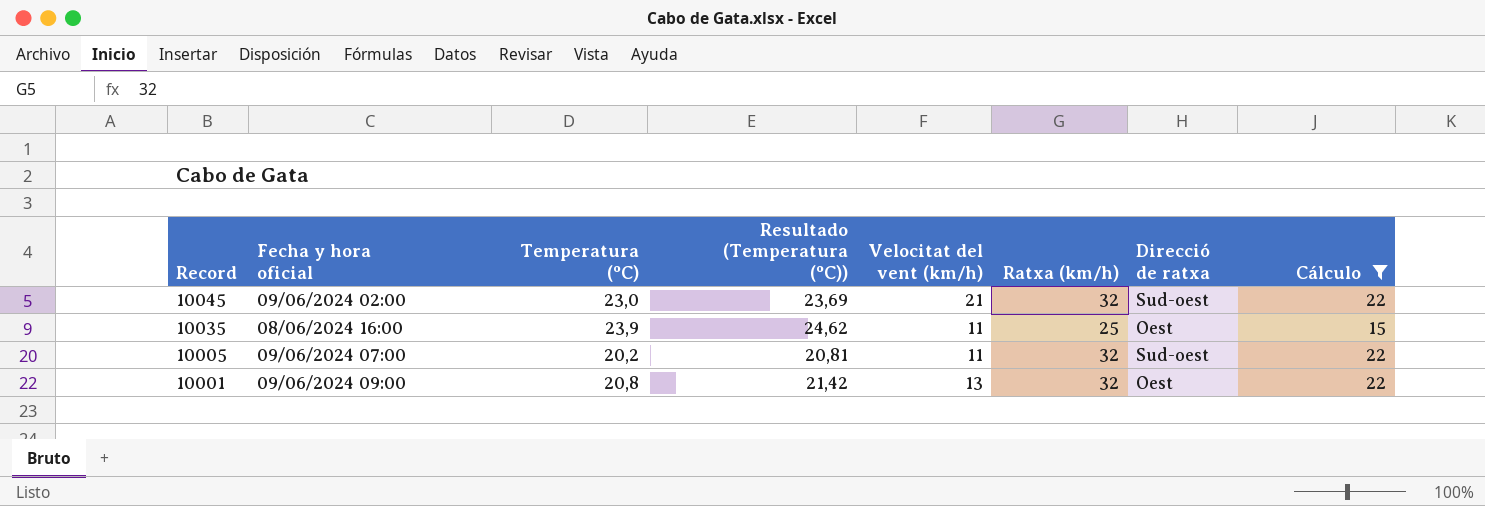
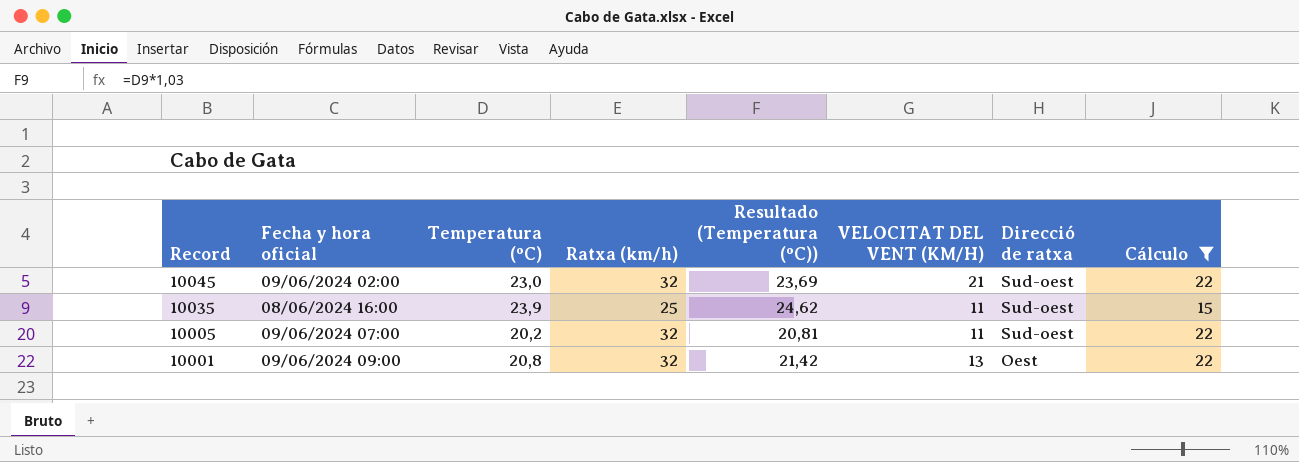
column Ratxa (km/h) | position: 6 -> 4
column name: Velocitat del vent (km/h) -> VELOCITAT DEL VENT (KM/H)
10035 | Direcció de ratxa: Oest -> Sud-oest

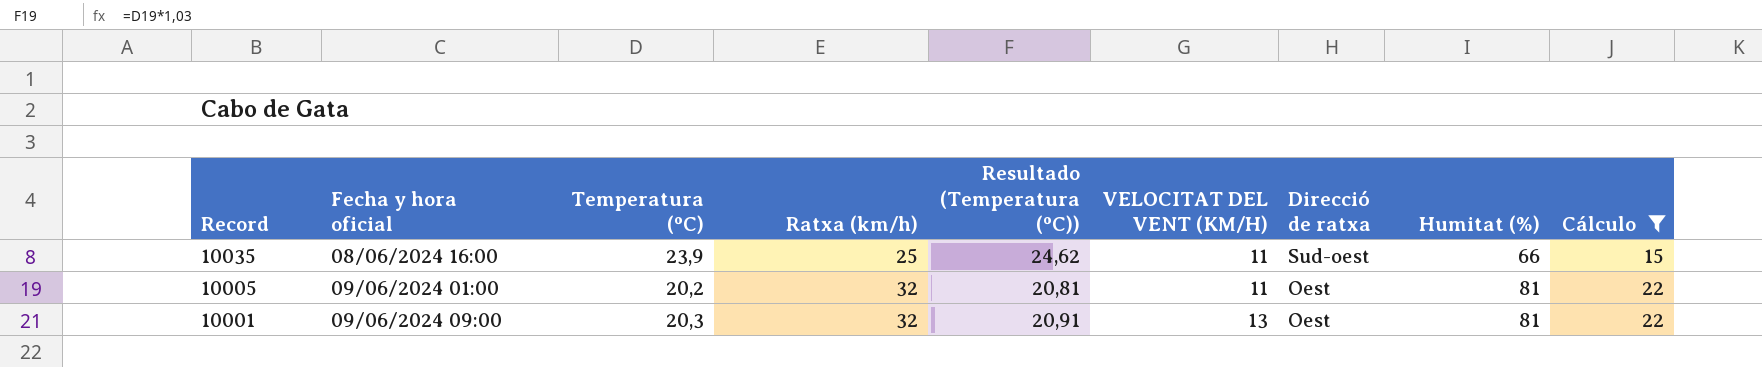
column Humitat (%) | position: none -> 8
row 10045: 09/06/2024 02:00 | 23,0 | 32 | 23,69 | 21 | Sud-oest | 22 -> none
10005 | Fecha y hora oficial: 09/06/2024 07:00 -> 09/06/2024 01:00
10005 | Direcció de ratxa: Sud-oest -> Oest
10001 | Temperatura (ºC): 20,8 -> 20,3
10001 | Resultado (Temperatura (ºC)): 21,42 -> 20,91

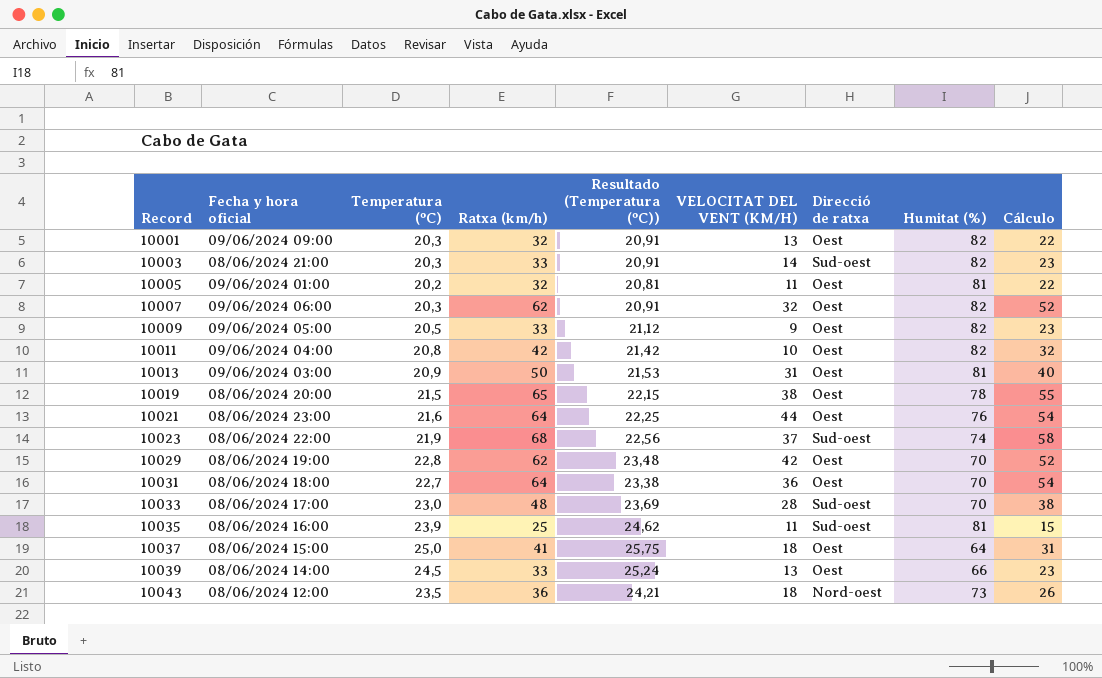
filter: Cálculo <= 22 -> none
row order: Record descending -> Record ascending
10001 | Humitat (%): 81 -> 82
10035 | Humitat (%): 66 -> 81

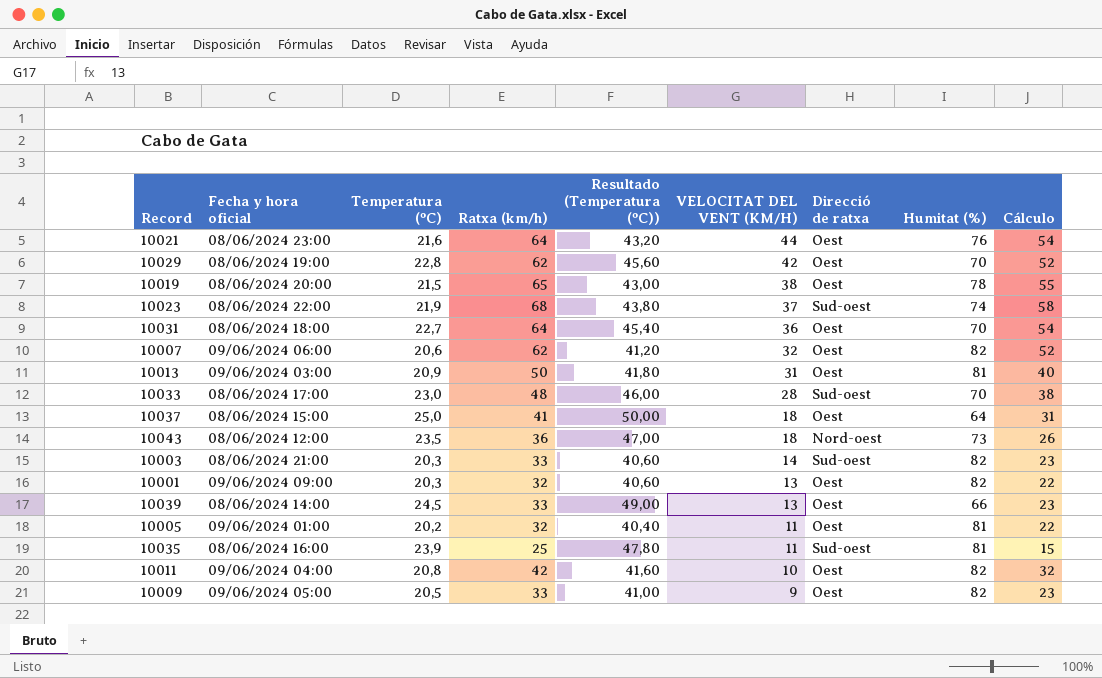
row order: Record ascending -> VELOCITAT DEL VENT (KM/H) descending
column Resultado (Temperatura (ºC)) | formula: [Temperatura (ºC)] * 1,03 -> [Temperatura (ºC)] * 2
10007 | Temperatura (ºC): 20,3 -> 20,6

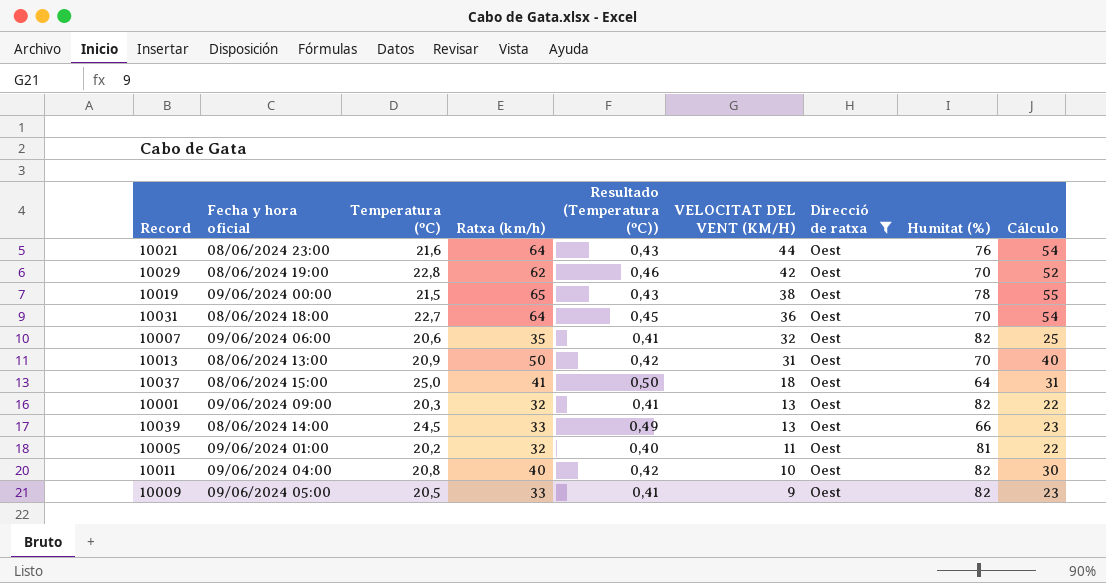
filter: none -> Direcció de ratxa = Oest
column Resultado (Temperatura (ºC)) | formula: [Temperatura (ºC)] * 2 -> [Temperatura (ºC)] * 0,02
10019 | Fecha y hora oficial: 08/06/2024 20:00 -> 09/06/2024 00:00
10007 | Ratxa (km/h): 62 -> 35
10007 | Cálculo: 52 -> 25
10013 | Fecha y hora oficial: 09/06/2024 03:00 -> 08/06/2024 13:00
10013 | Humitat (%): 81 -> 70
10011 | Ratxa (km/h): 42 -> 40
10011 | Cálculo: 32 -> 30

